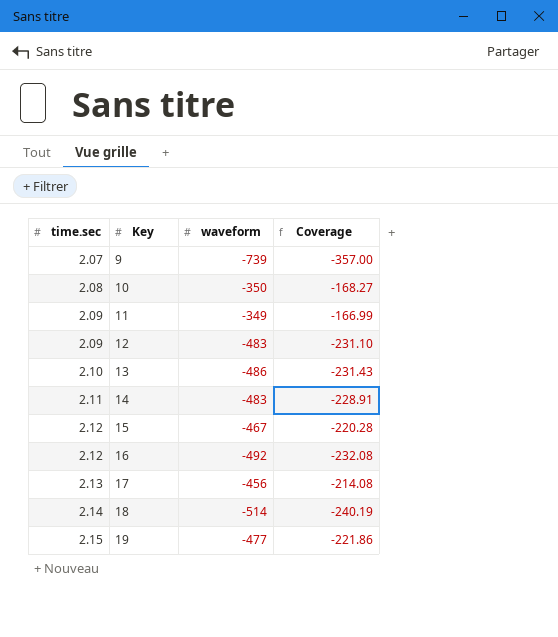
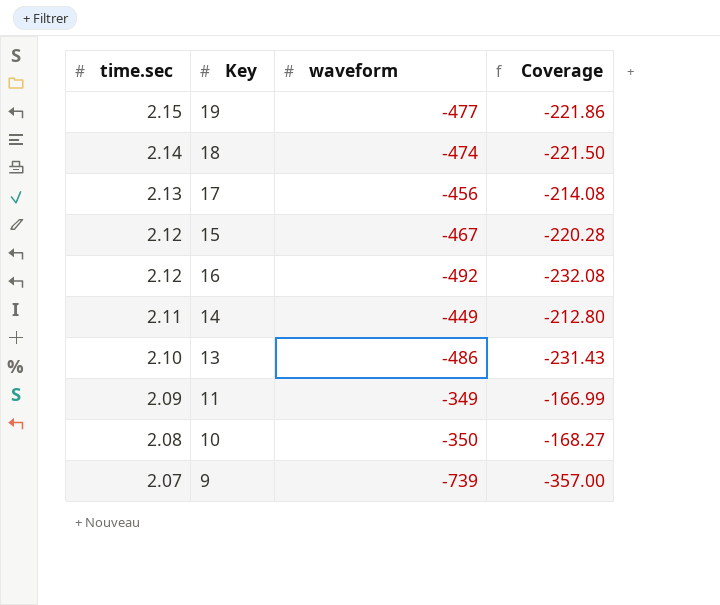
row order: time.sec ascending -> time.sec descending
row 12: 2.09 | -483 | -231.10 -> none
18 | waveform: -514 -> -474
18 | Coverage: -240.19 -> -221.50
14 | waveform: -483 -> -449
14 | Coverage: -228.91 -> -212.80

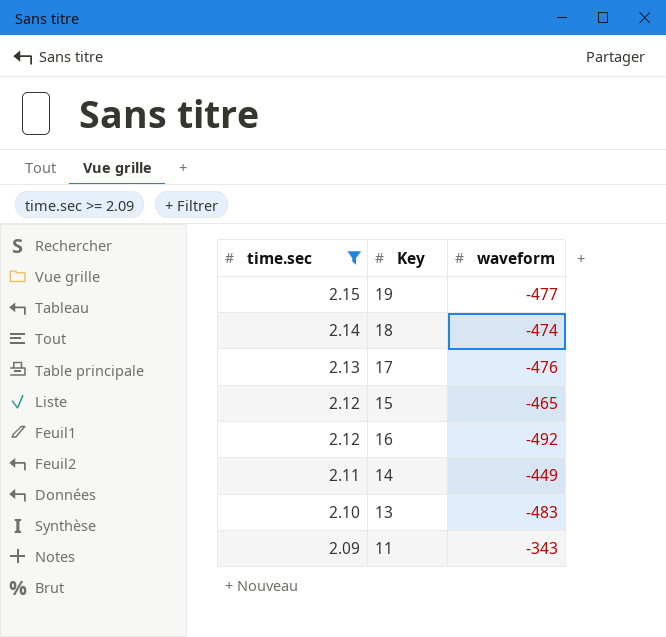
filter: none -> time.sec >= 2.09
column Coverage | formula: [waveform] / [time.sec] -> none
17 | waveform: -456 -> -476
15 | waveform: -467 -> -465
13 | waveform: -486 -> -483
11 | waveform: -349 -> -343

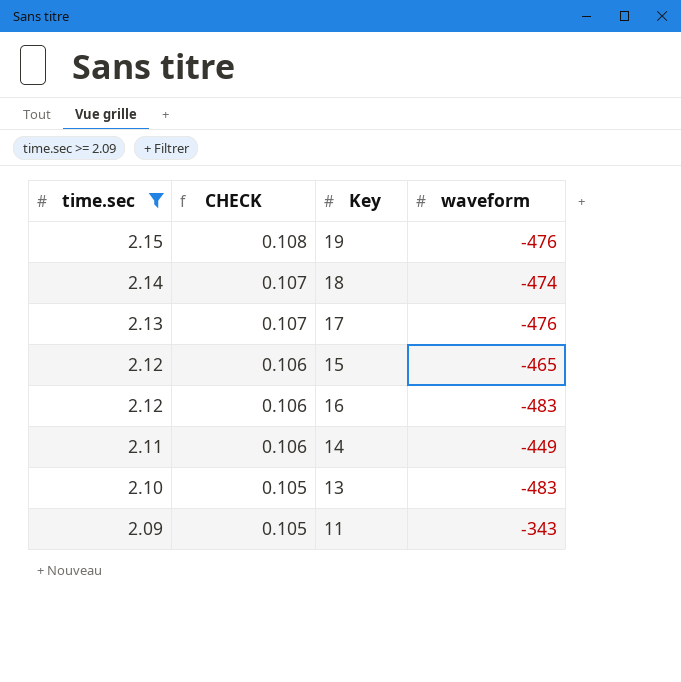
column CHECK | formula: none -> [time.sec] * 0.05
19 | waveform: -477 -> -476
16 | waveform: -492 -> -483

